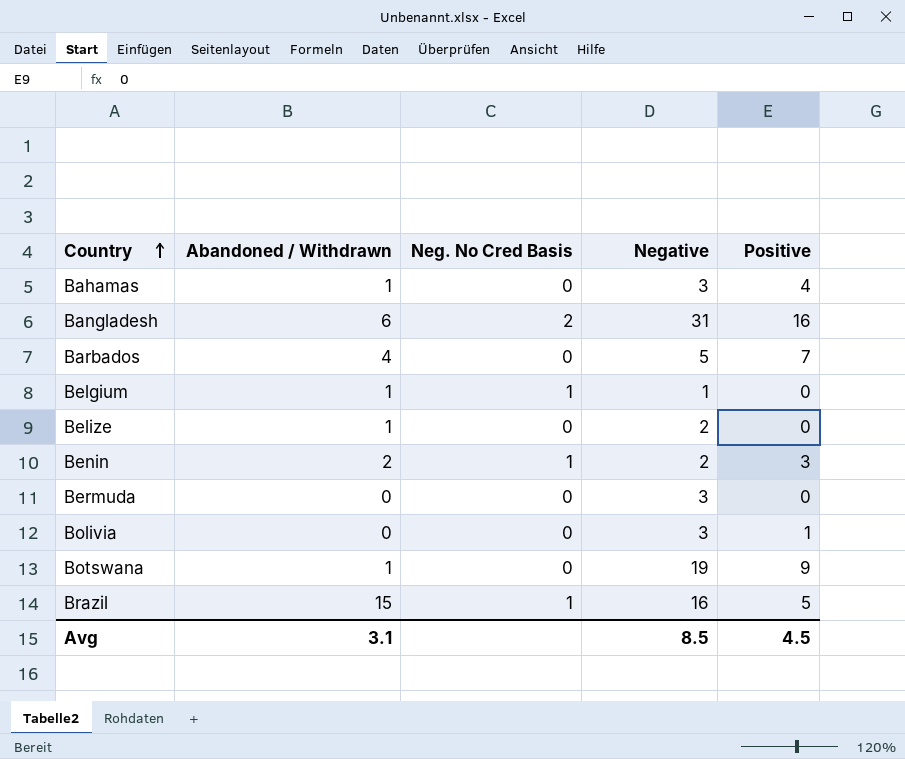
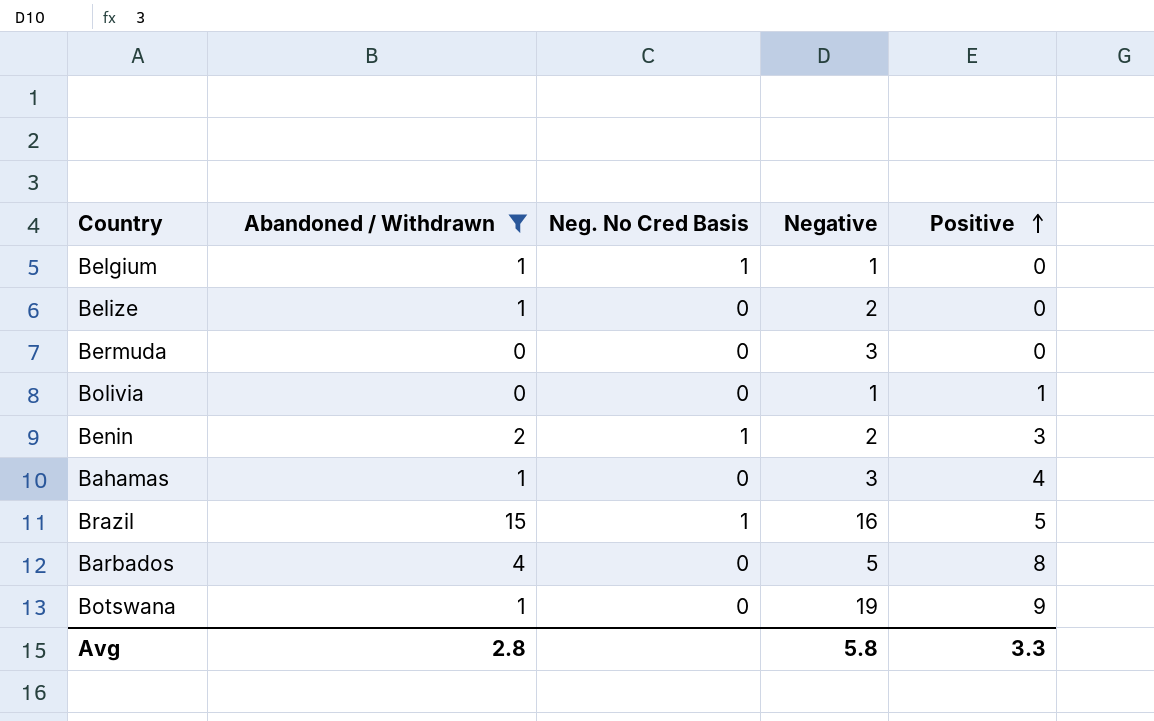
filter: none -> Abandoned / Withdrawn != 6
row order: Country ascending -> Positive ascending
Bolivia | Negative: 3 -> 1
Barbados | Positive: 7 -> 8
Avg | Abandoned / Withdrawn: 3.1 -> 2.8
Avg | Negative: 8.5 -> 5.8
Avg | Positive: 4.5 -> 3.3

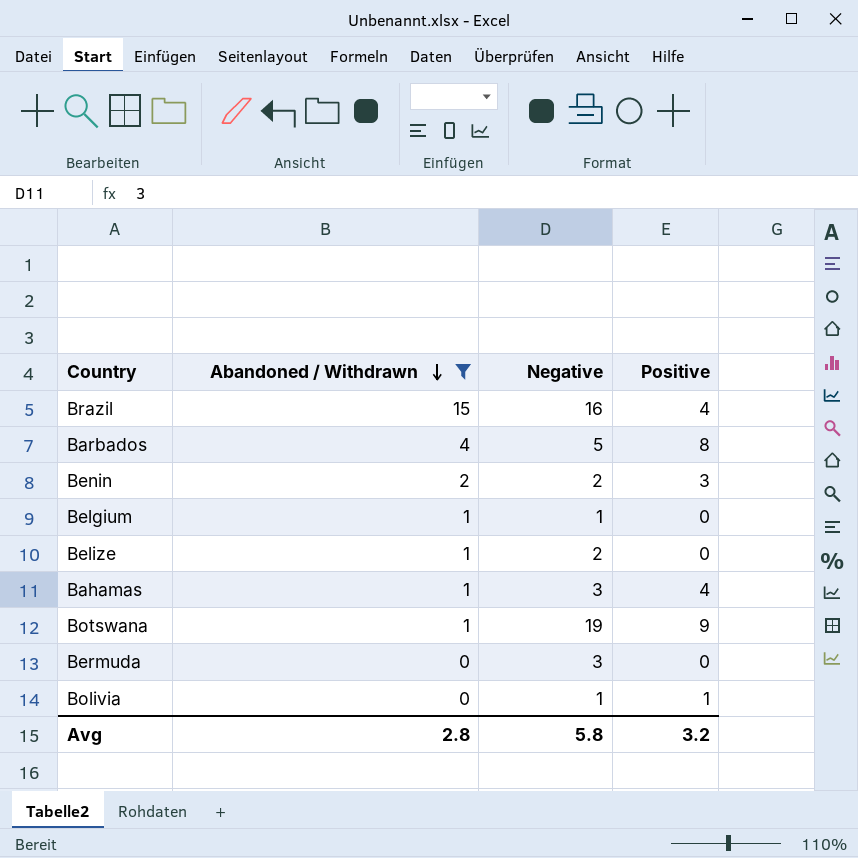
row order: Positive ascending -> Abandoned / Withdrawn descending
column Neg. No Cred Basis | position: 3 -> none
Brazil | Positive: 5 -> 4
Avg | Positive: 3.3 -> 3.2

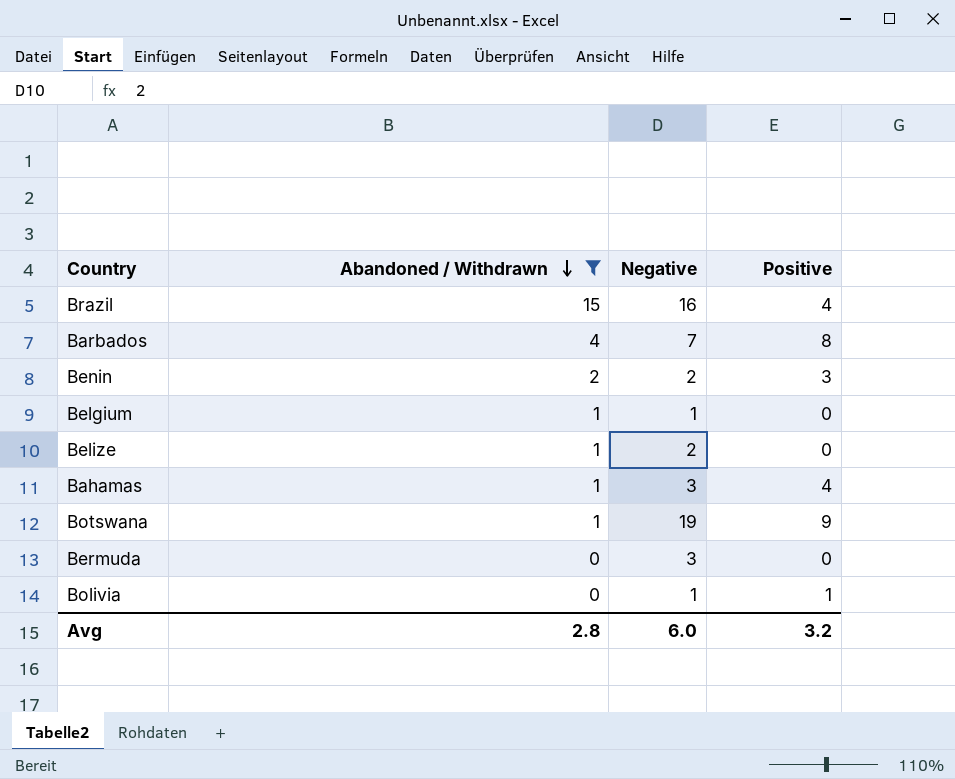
Barbados | Negative: 5 -> 7
Avg | Negative: 5.8 -> 6.0

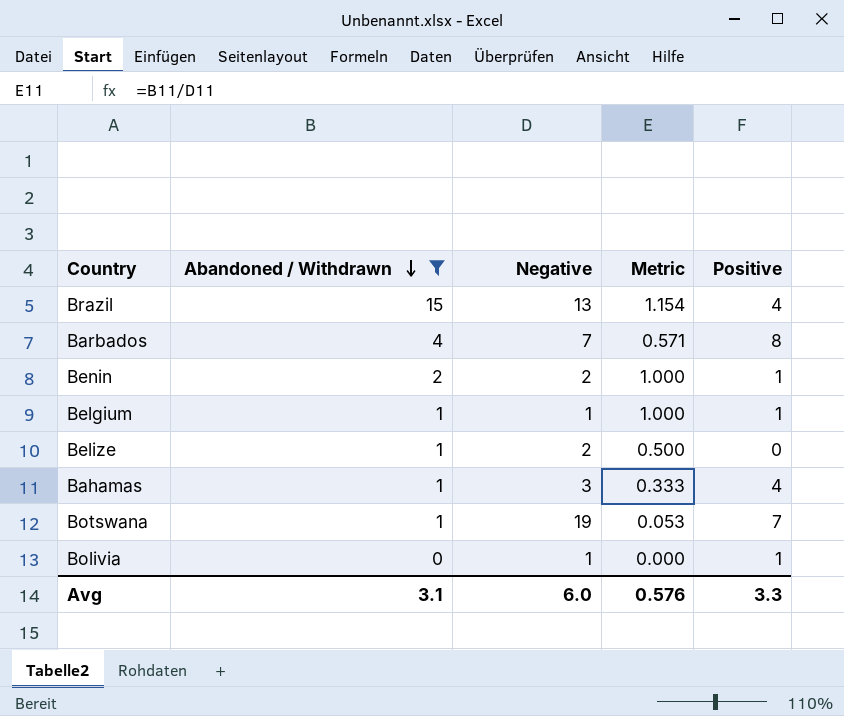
column Metric | formula: none -> [Abandoned / Withdrawn] / [Negative]
row Bermuda: 0 | 3 | 0 -> none
Brazil | Negative: 16 -> 13
Benin | Positive: 3 -> 1
Belgium | Positive: 0 -> 1
Botswana | Positive: 9 -> 7
Avg | Abandoned / Withdrawn: 2.8 -> 3.1
Avg | Positive: 3.2 -> 3.3

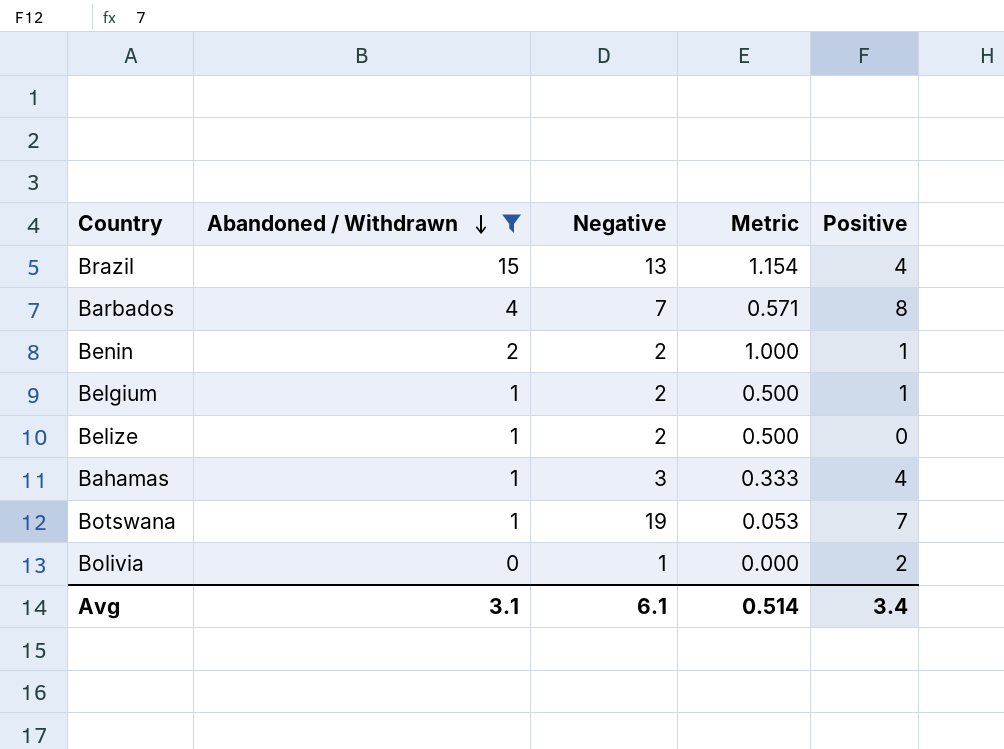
Belgium | Negative: 1 -> 2
Belgium | Metric: 1.000 -> 0.500
Bolivia | Positive: 1 -> 2
Avg | Negative: 6.0 -> 6.1
Avg | Metric: 0.576 -> 0.514
Avg | Positive: 3.3 -> 3.4

